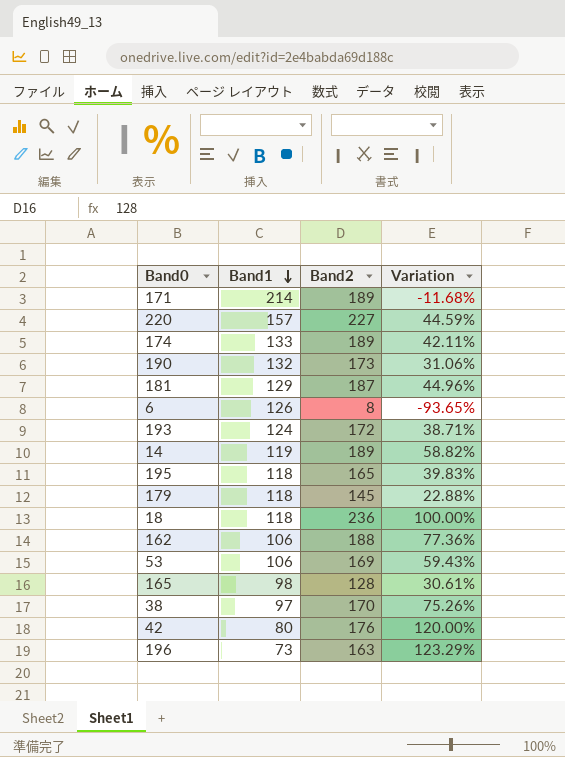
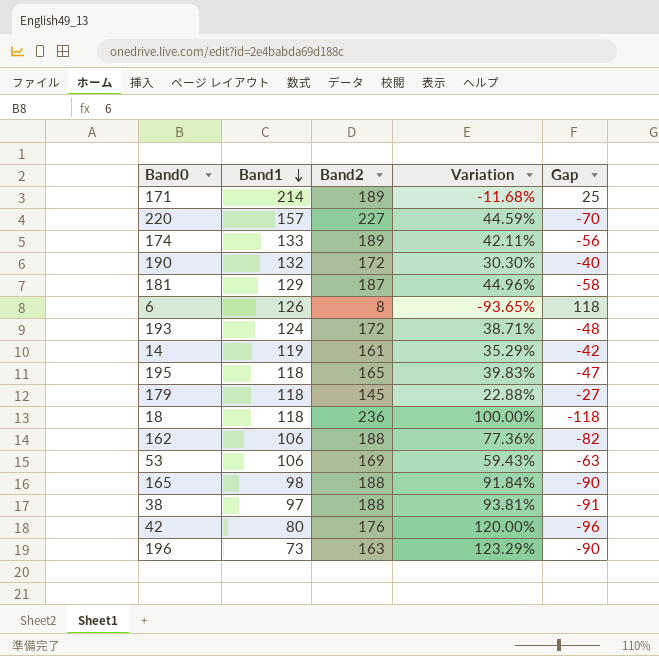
column Gap | formula: none -> [Band1] - [Band2]
190 | Band2: 173 -> 172
190 | Variation: 31.06% -> 30.30%
14 | Band2: 189 -> 161
14 | Variation: 58.82% -> 35.29%
165 | Band2: 128 -> 188
165 | Variation: 30.61% -> 91.84%
38 | Band2: 170 -> 188
38 | Variation: 75.26% -> 93.81%

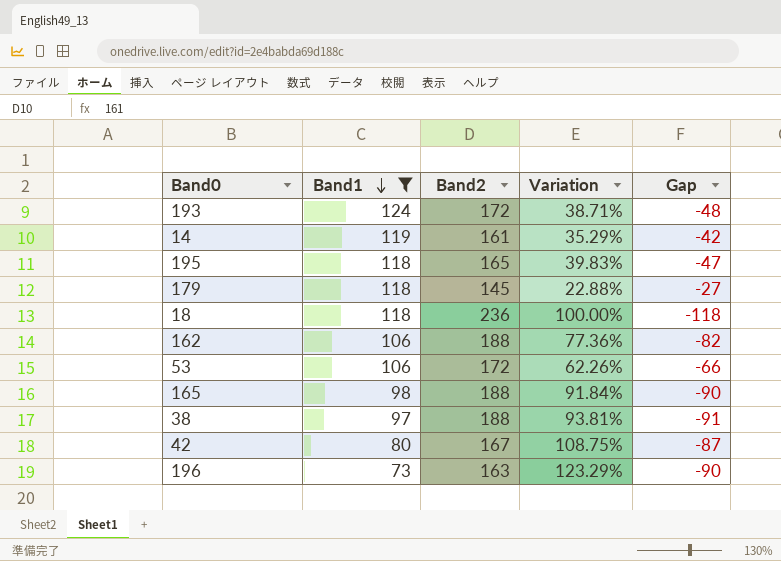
filter: none -> Band1 <= 124
53 | Band2: 169 -> 172
53 | Variation: 59.43% -> 62.26%
53 | Gap: -63 -> -66
42 | Band2: 176 -> 167
42 | Variation: 120.00% -> 108.75%
42 | Gap: -96 -> -87

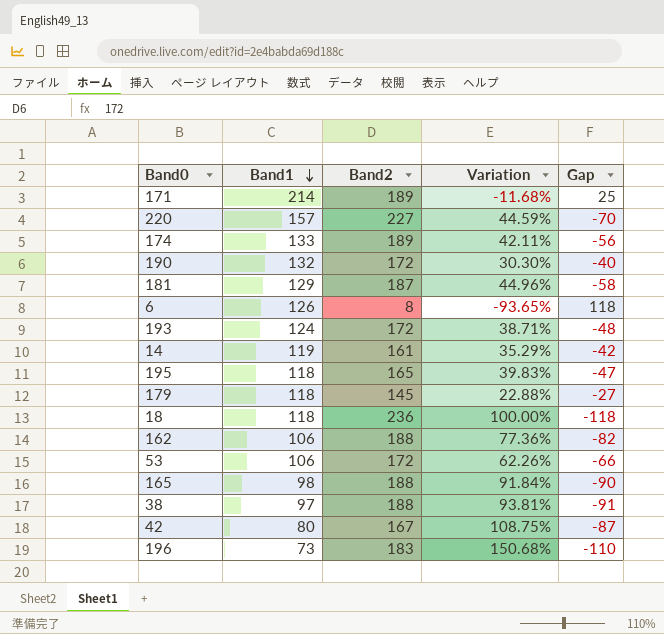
filter: Band1 <= 124 -> none
196 | Band2: 163 -> 183
196 | Variation: 123.29% -> 150.68%
196 | Gap: -90 -> -110

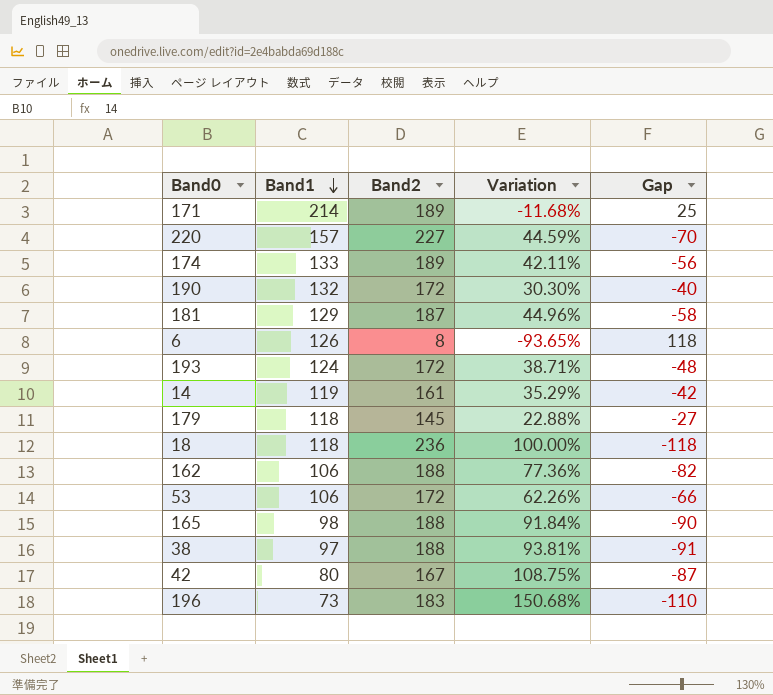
row 195: 118 | 165 | 39.83% | -47 -> none

